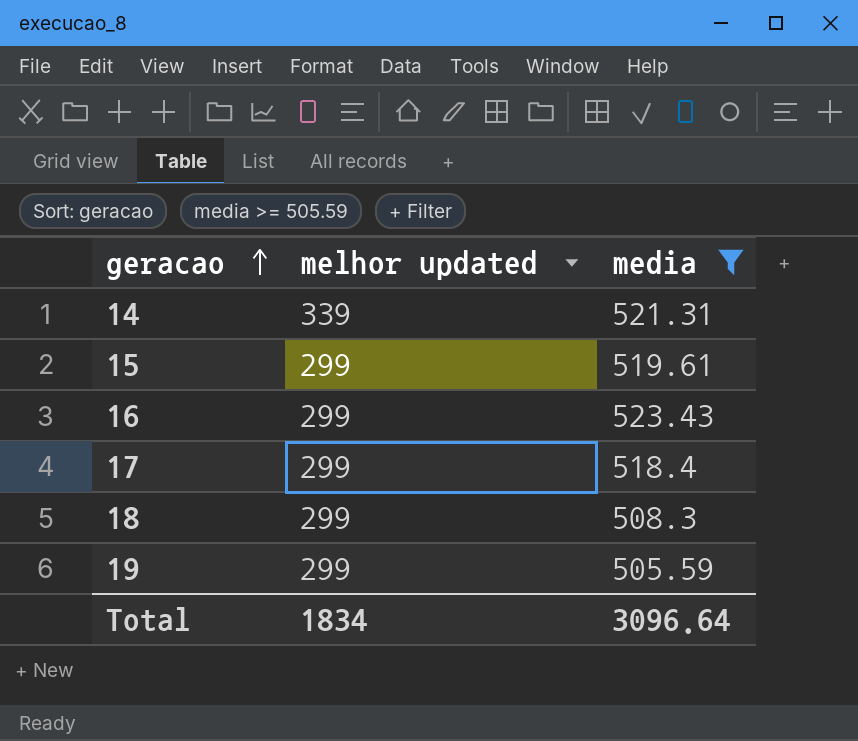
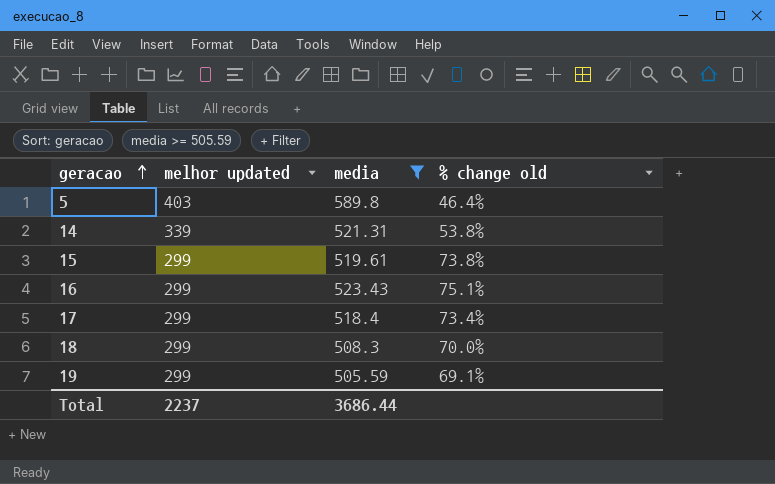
column % change old | formula: none -> ([media] - [melhor updated]) / [melhor updated]
row 5: none -> 403 | 589.8 | 46.4%
Total | melhor updated: 1834 -> 2237
Total | media: 3096.64 -> 3686.44

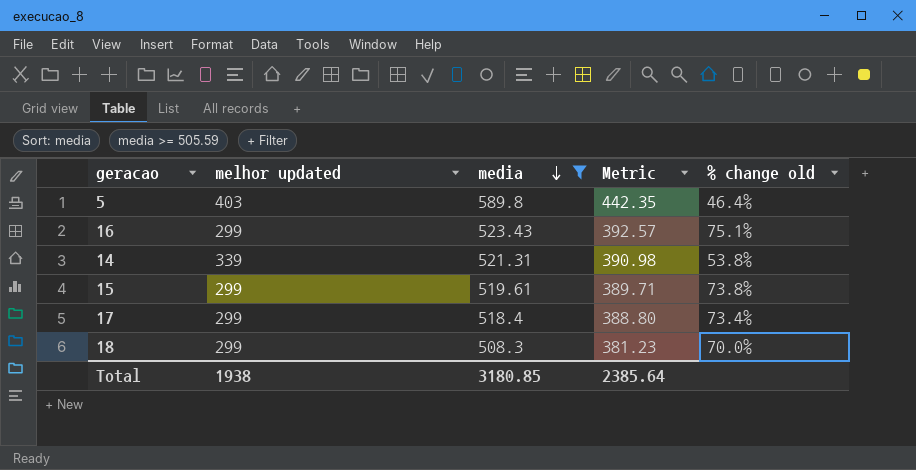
row order: geracao ascending -> media descending
column Metric | formula: none -> [media] * 0.75
row 19: 299 | 505.59 | 69.1% -> none
Total | melhor updated: 2237 -> 1938
Total | media: 3686.44 -> 3180.85

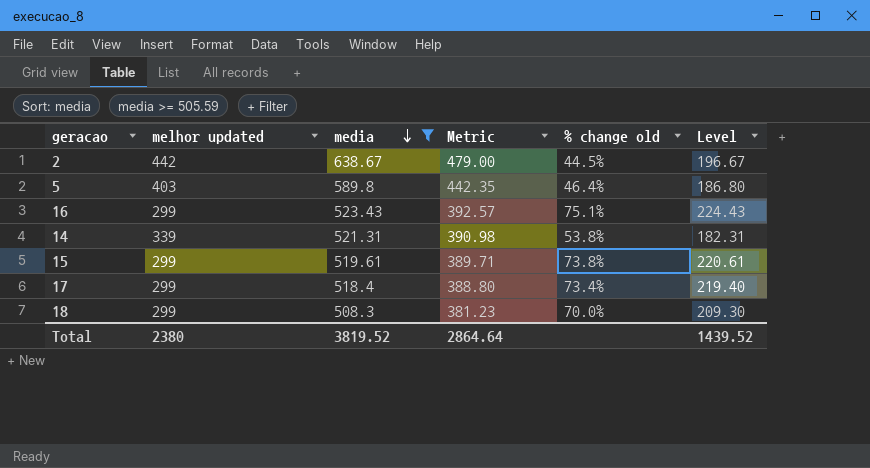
column Level | formula: none -> [media] - [melhor updated]
row 2: none -> 442 | 638.67 | 479.00 | 44.5% | 196.67
Total | melhor updated: 1938 -> 2380
Total | media: 3180.85 -> 3819.52
Total | Metric: 2385.64 -> 2864.64

